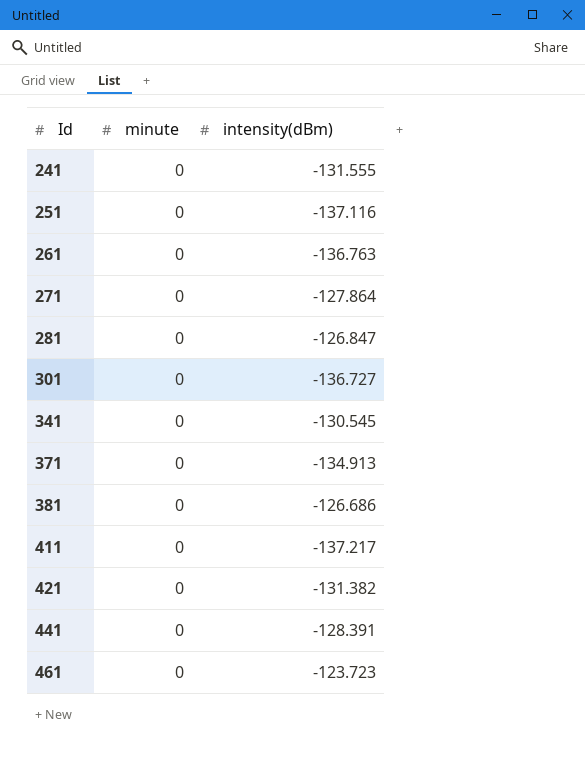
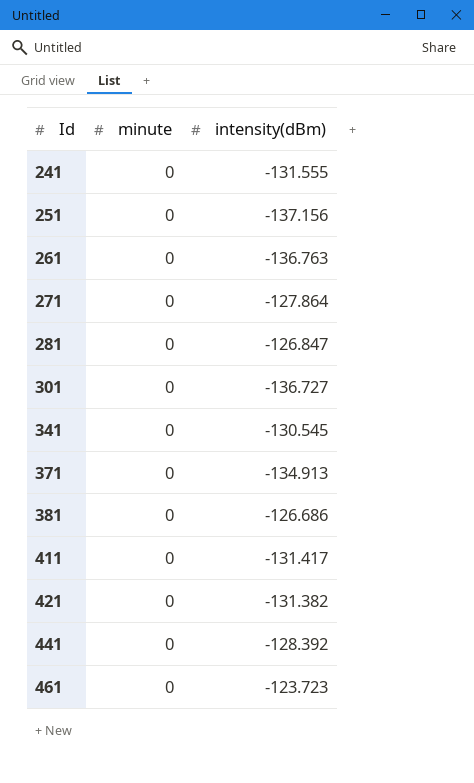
251 | intensity(dBm): -137.116 -> -137.156
411 | intensity(dBm): -137.217 -> -131.417
441 | intensity(dBm): -128.391 -> -128.392

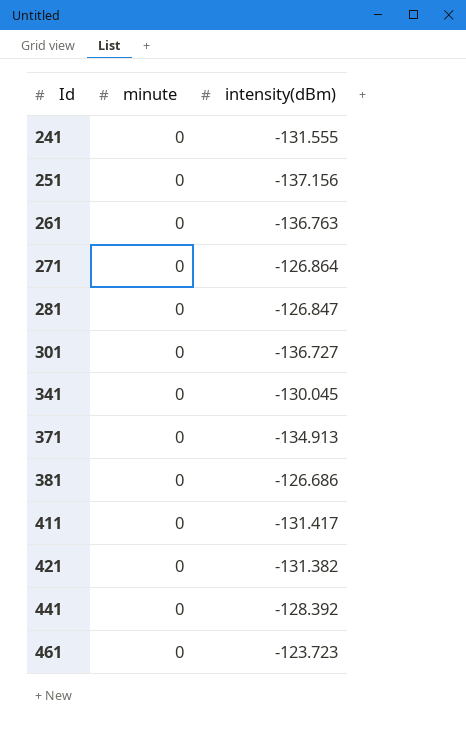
271 | intensity(dBm): -127.864 -> -126.864
341 | intensity(dBm): -130.545 -> -130.045

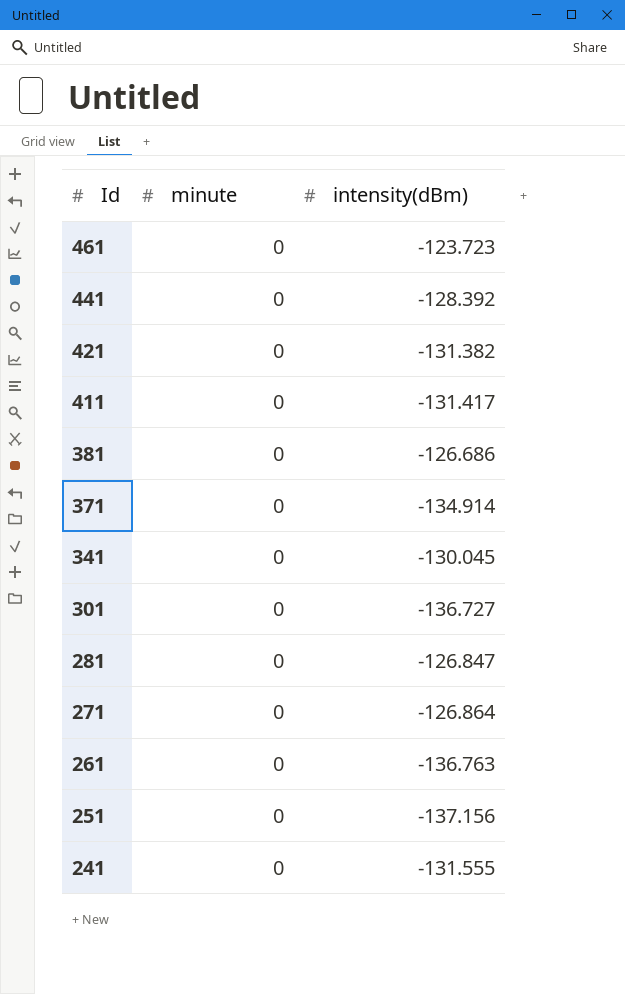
row order: Id ascending -> Id descending
371 | intensity(dBm): -134.913 -> -134.914

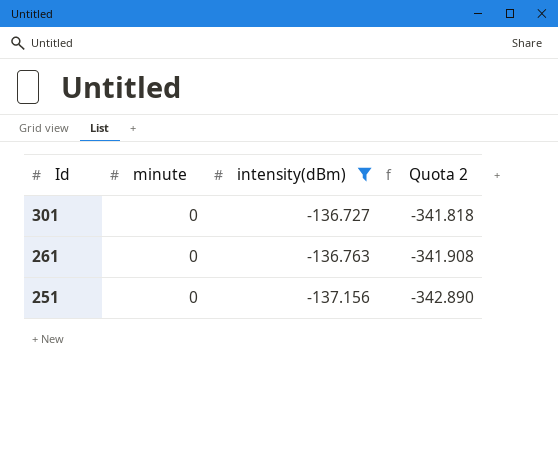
filter: none -> intensity(dBm) <= -136.727
column Quota 2 | formula: none -> [intensity(dBm)] * 2.5

